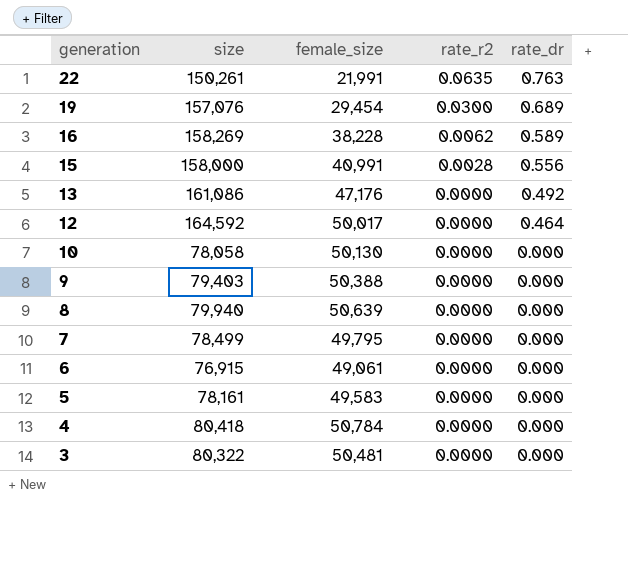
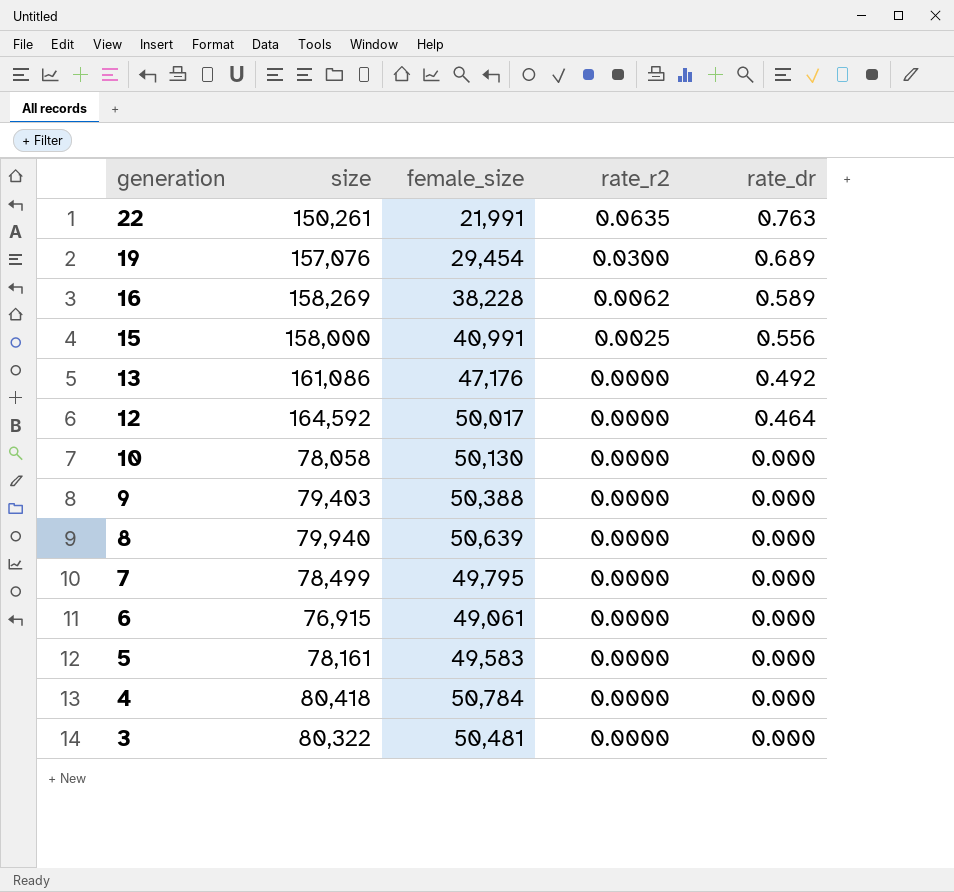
15 | rate_r2: 0.0028 -> 0.0025

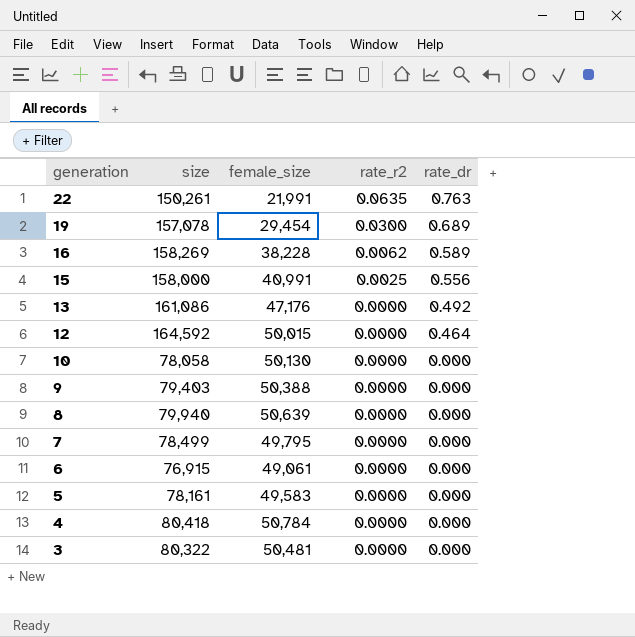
19 | size: 157,076 -> 157,078
12 | female_size: 50,017 -> 50,015

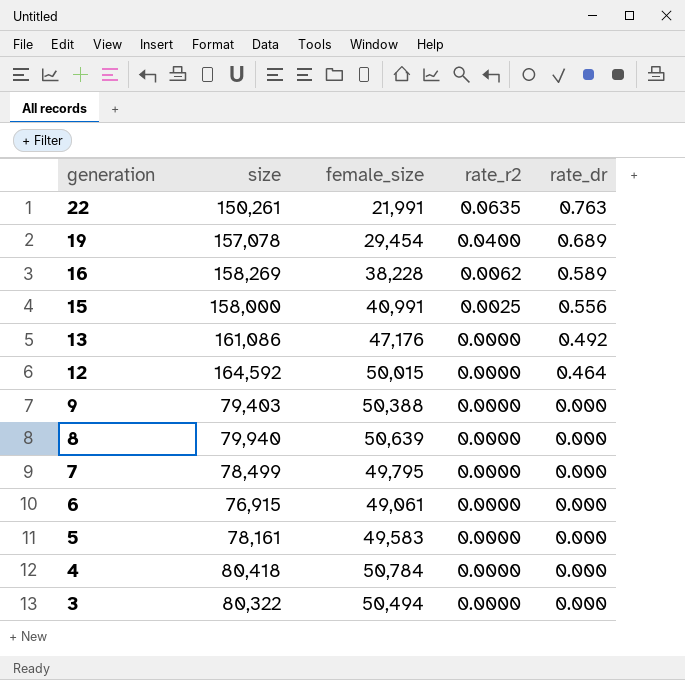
row 10: 78,058 | 50,130 | 0.0000 | 0.000 -> none
19 | rate_r2: 0.0300 -> 0.0400
3 | female_size: 50,481 -> 50,494

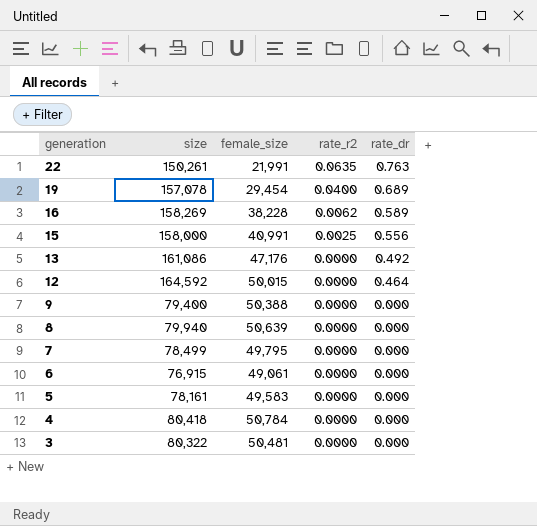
9 | size: 79,403 -> 79,400
3 | female_size: 50,494 -> 50,481

